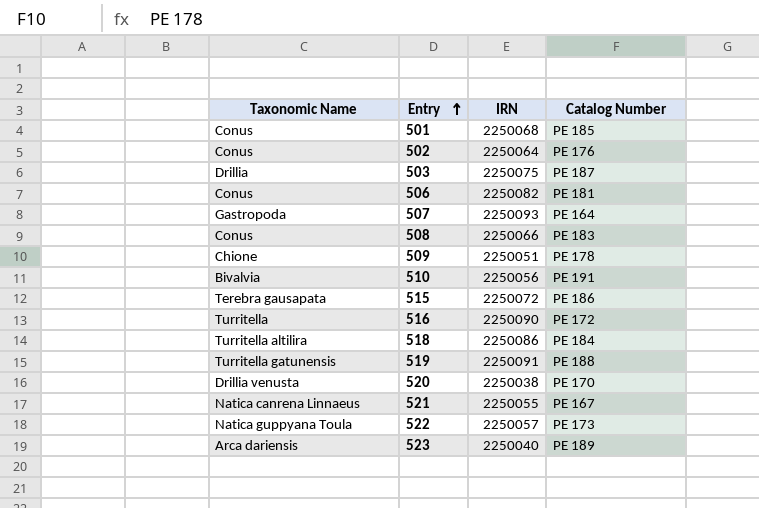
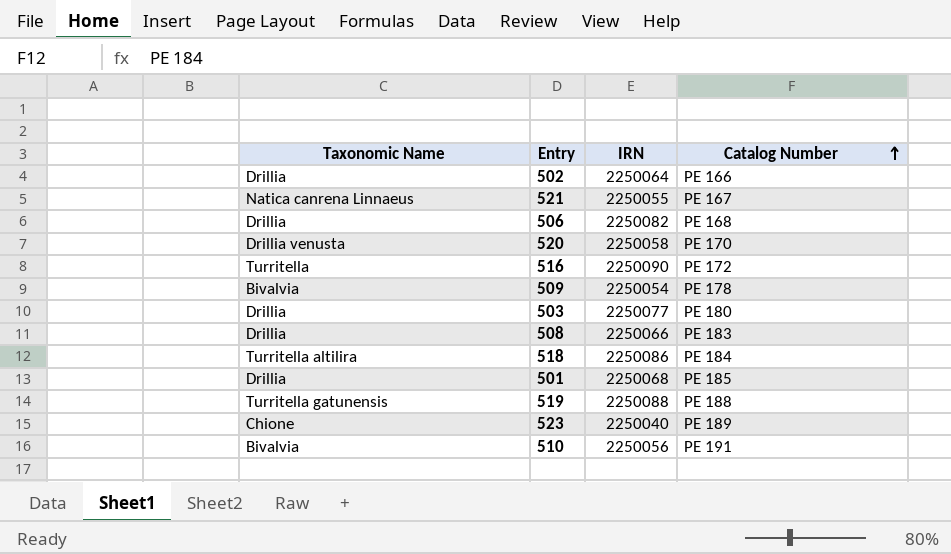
row order: Entry ascending -> Catalog Number ascending
row 507: Gastropoda | 2250093 | PE 164 -> none
row 515: Terebra gausapata | 2250072 | PE 186 -> none
row 522: Natica guppyana Toula | 2250057 | PE 173 -> none
502 | Taxonomic Name: Conus -> Drillia
502 | Catalog Number: PE 176 -> PE 166
506 | Taxonomic Name: Conus -> Drillia
506 | Catalog Number: PE 181 -> PE 168
520 | IRN: 2250038 -> 2250058
509 | Taxonomic Name: Chione -> Bivalvia
509 | IRN: 2250051 -> 2250054
503 | IRN: 2250075 -> 2250077
503 | Catalog Number: PE 187 -> PE 180
508 | Taxonomic Name: Conus -> Drillia
501 | Taxonomic Name: Conus -> Drillia
519 | IRN: 2250091 -> 2250088
523 | Taxonomic Name: Arca dariensis -> Chione

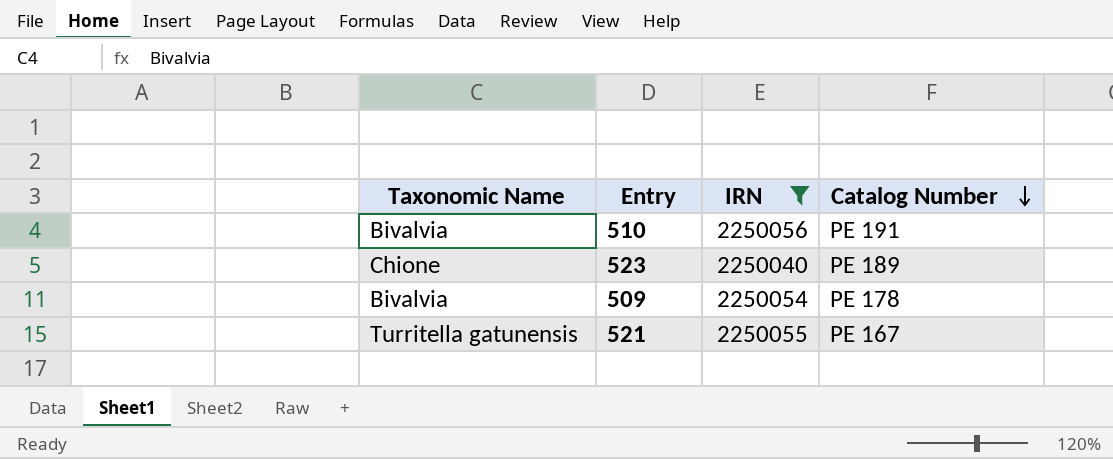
filter: none -> IRN <= 2250056
row order: Catalog Number ascending -> Catalog Number descending
521 | Taxonomic Name: Natica canrena Linnaeus -> Turritella gatunensis

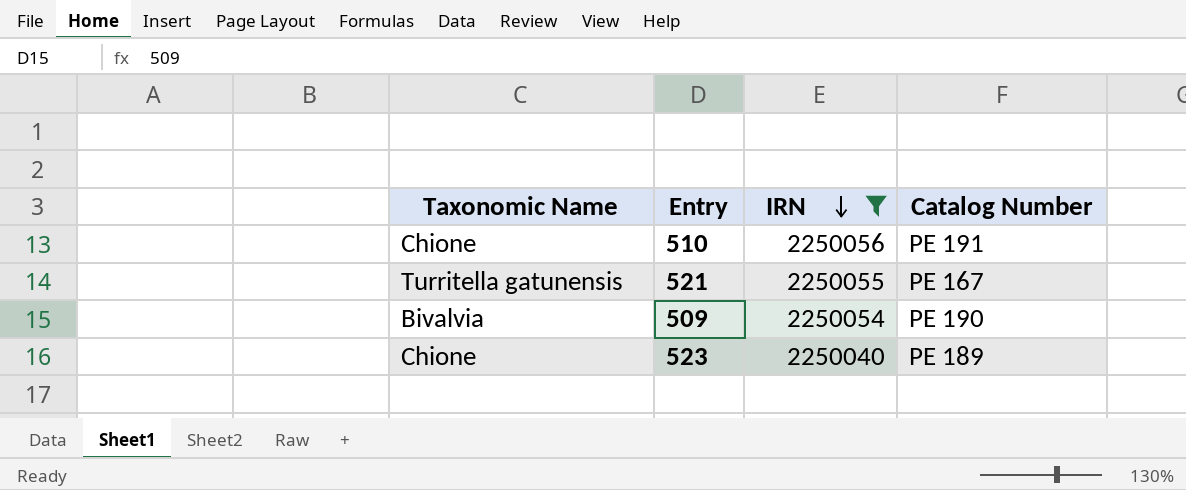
row order: Catalog Number descending -> IRN descending
510 | Taxonomic Name: Bivalvia -> Chione
509 | Catalog Number: PE 178 -> PE 190

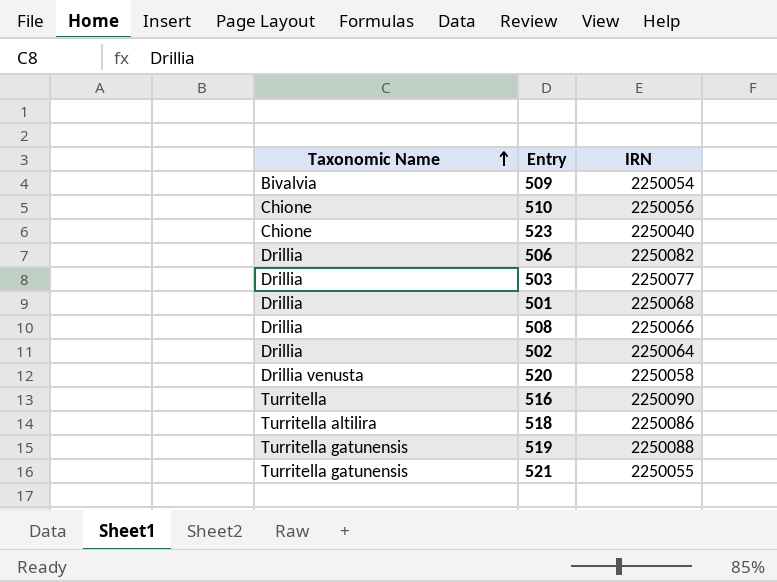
filter: IRN <= 2250056 -> none
row order: IRN descending -> Taxonomic Name ascending
column Catalog Number | position: 4 -> none

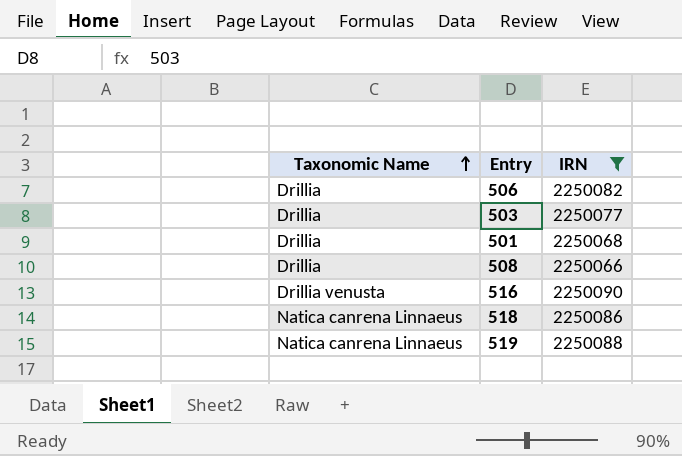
filter: none -> IRN >= 2250066
516 | Taxonomic Name: Turritella -> Drillia venusta
518 | Taxonomic Name: Turritella altilira -> Natica canrena Linnaeus
519 | Taxonomic Name: Turritella gatunensis -> Natica canrena Linnaeus

